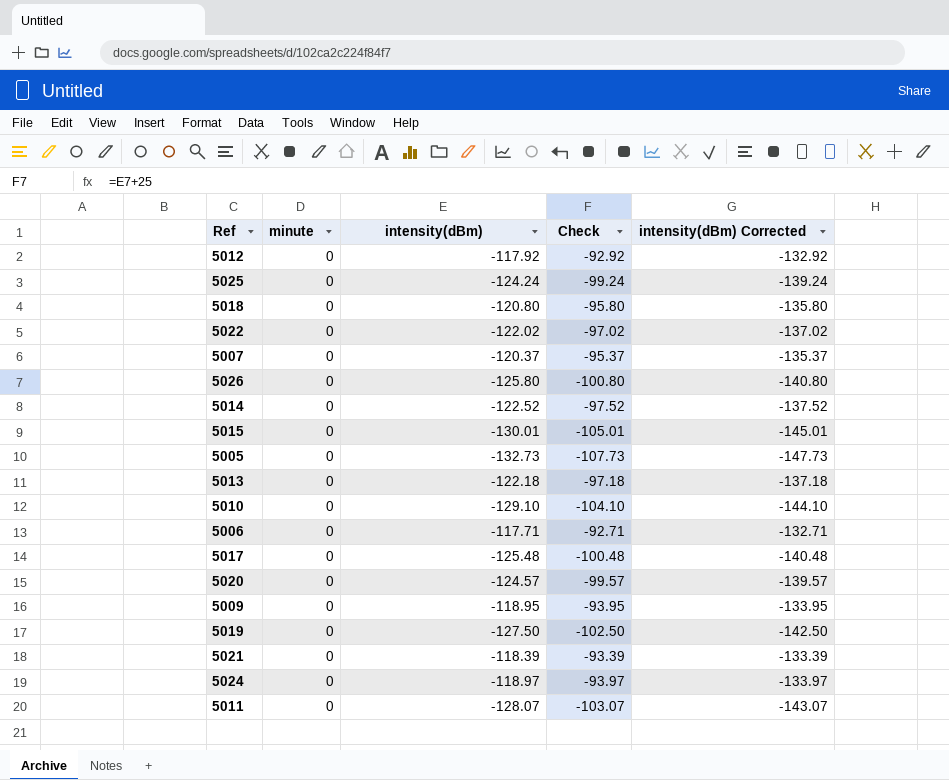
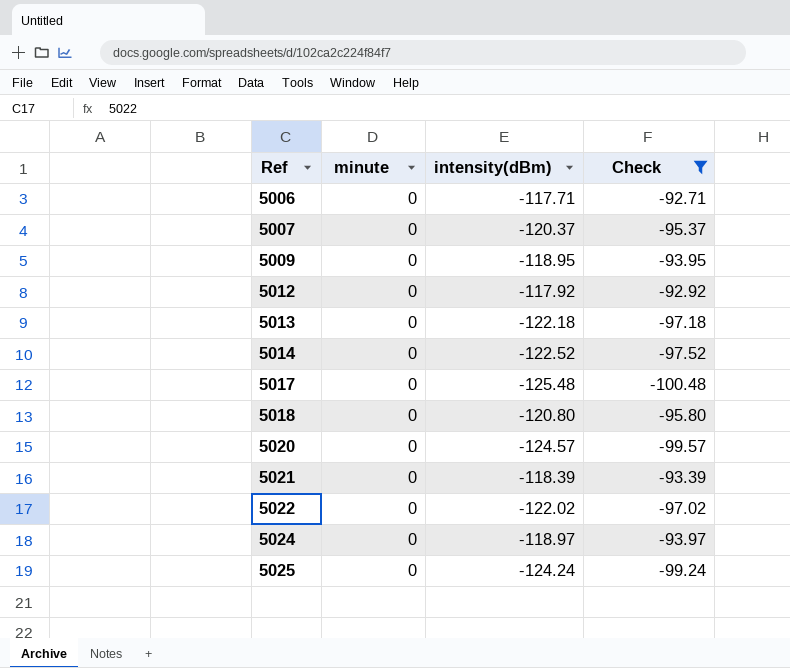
filter: none -> Check >= -100.48
row order: none -> Ref ascending
column intensity(dBm) Corrected | formula: [intensity(dBm)] - 15 -> none

